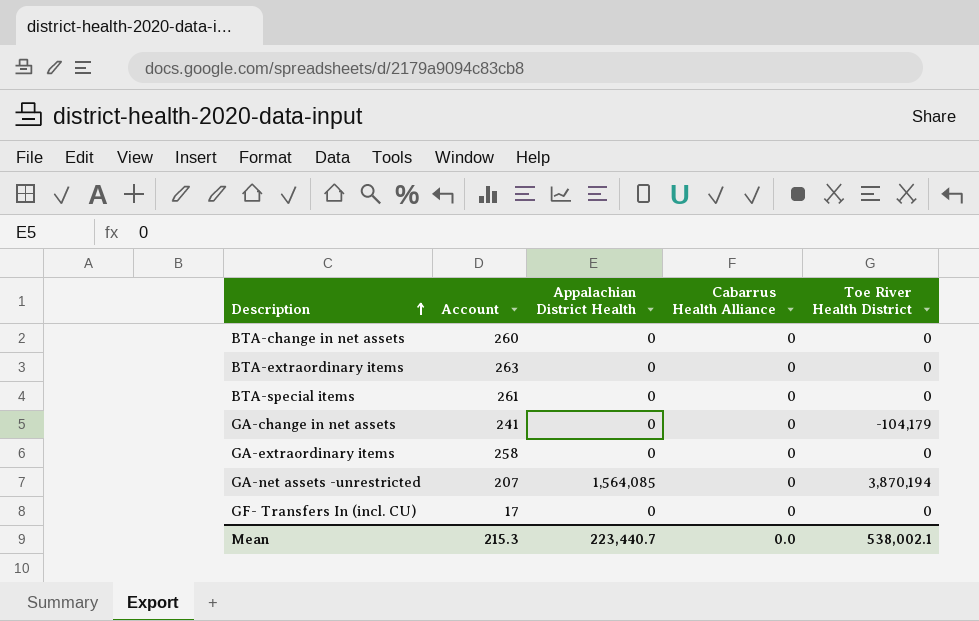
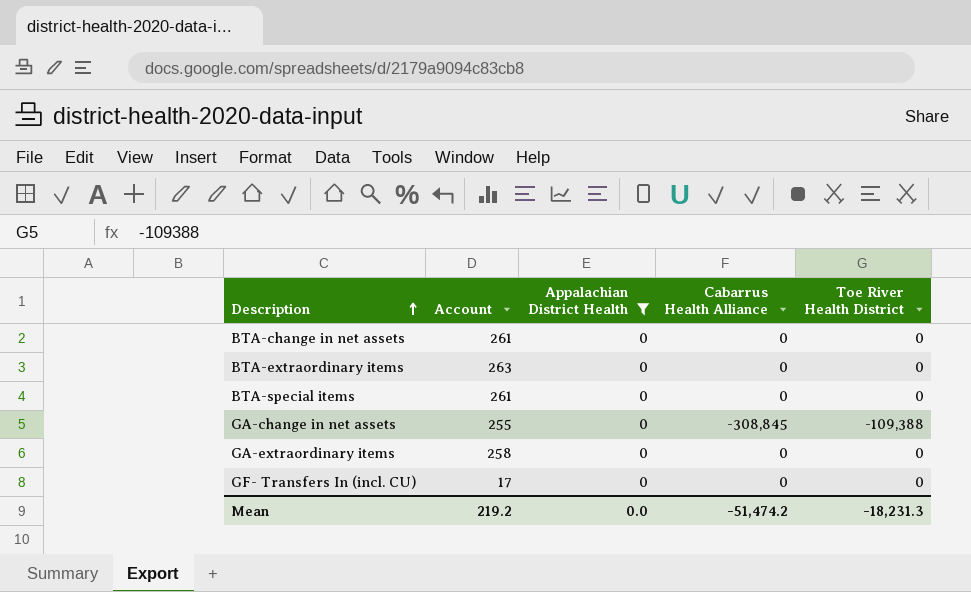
filter: none -> Appalachian District Health = 0
BTA-change in net assets | Account: 260 -> 261
GA-change in net assets | Account: 241 -> 255
GA-change in net assets | Cabarrus Health Alliance: 0 -> -308,845
GA-change in net assets | Toe River Health District: -104,179 -> -109,388
Mean | Account: 215.3 -> 219.2
Mean | Appalachian District Health: 223,440.7 -> 0.0
Mean | Cabarrus Health Alliance: 0.0 -> -51,474.2
Mean | Toe River Health District: 538,002.1 -> -18,231.3

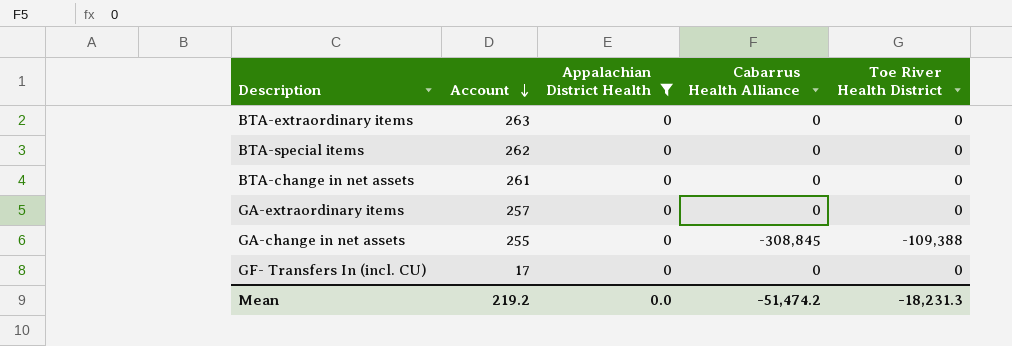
row order: Description ascending -> Account descending
BTA-special items | Account: 261 -> 262
GA-extraordinary items | Account: 258 -> 257

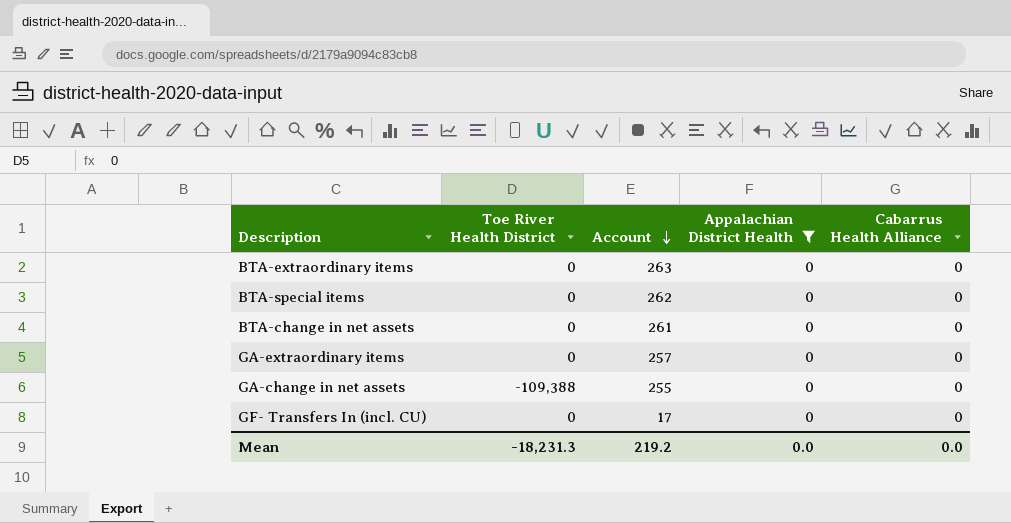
column Toe River Health District | position: 5 -> 2
GA-change in net assets | Cabarrus Health Alliance: -308,845 -> 0
Mean | Cabarrus Health Alliance: -51,474.2 -> 0.0

